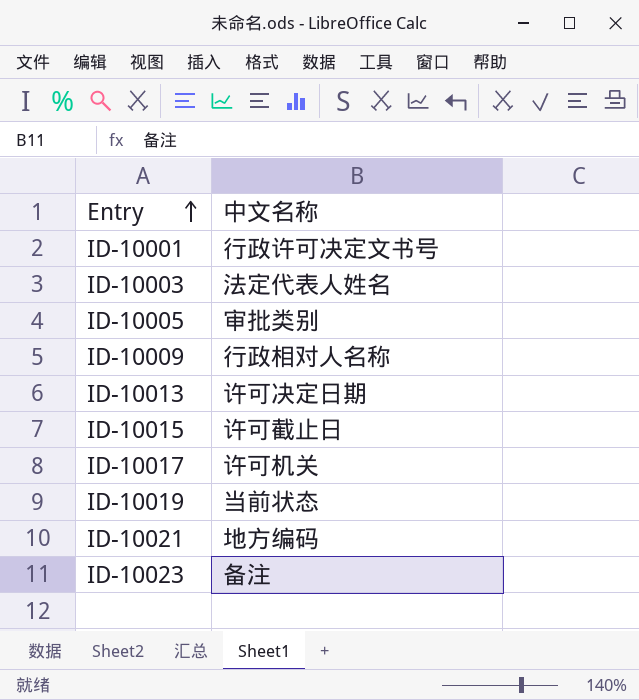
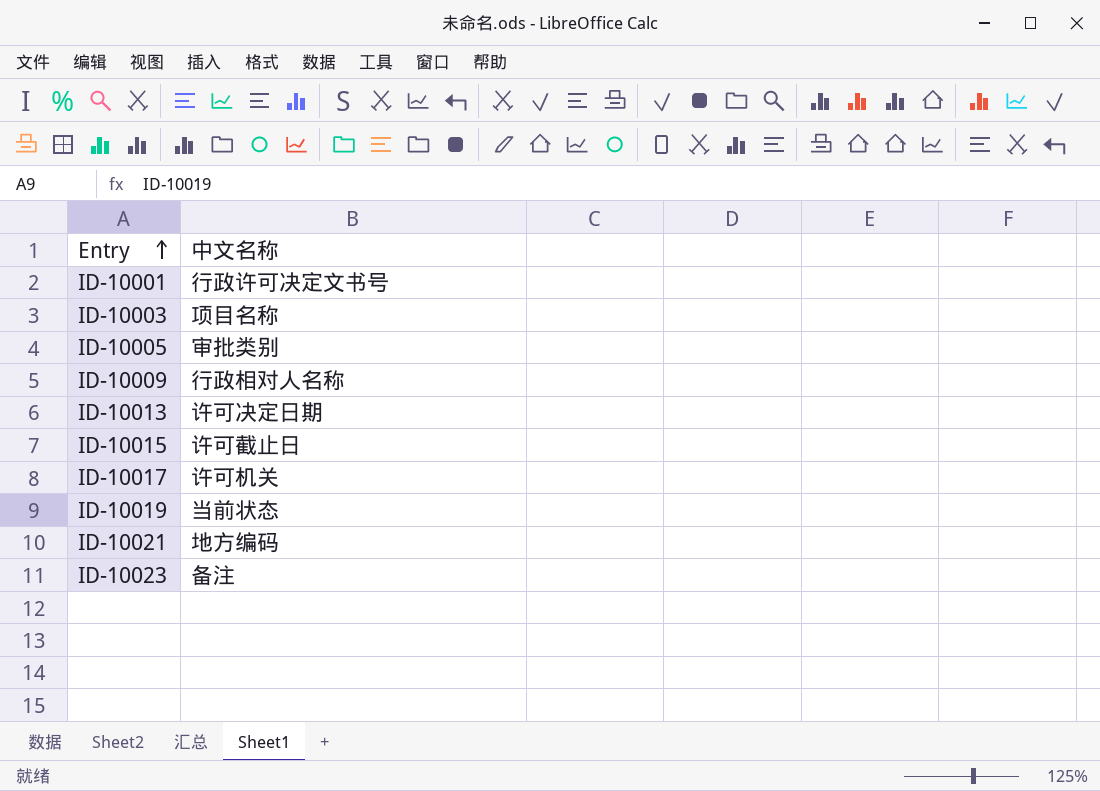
ID-10003 | 中文名称: 法定代表人姓名 -> 项目名称

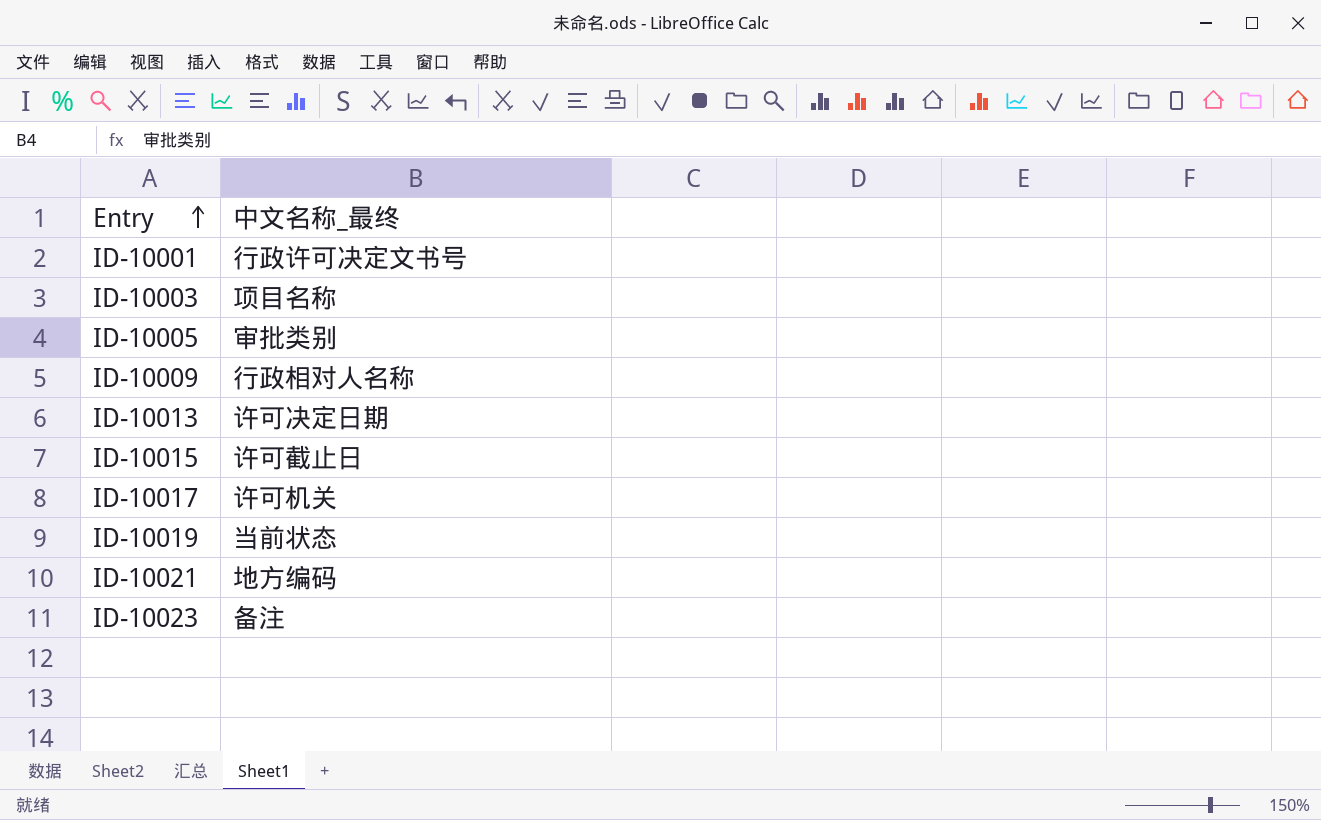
column name: 中文名称 -> 中文名称_最终

